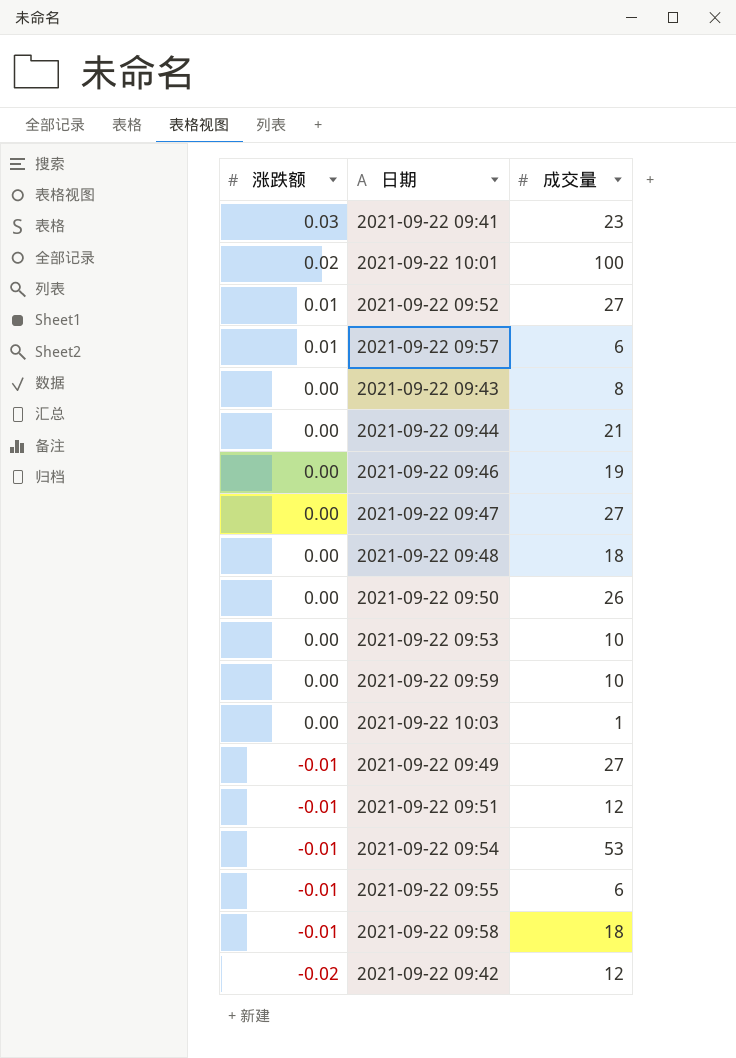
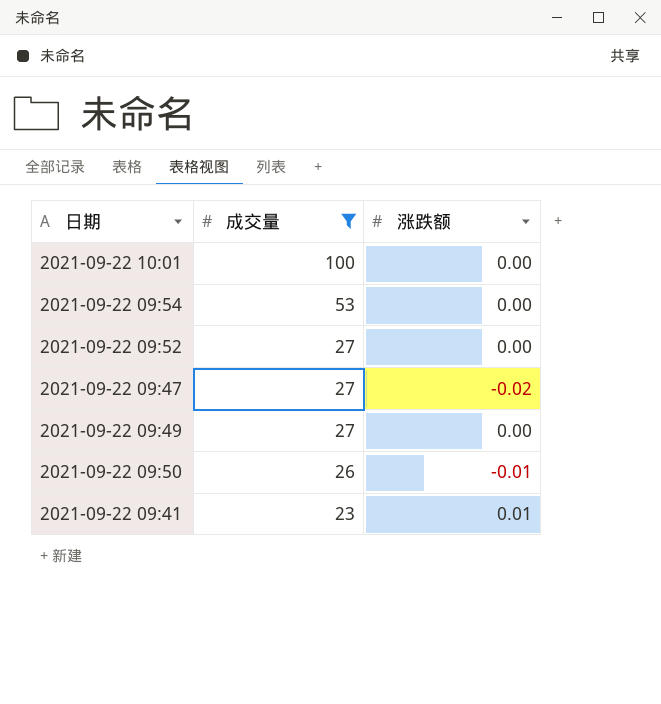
filter: none -> 成交量 >= 23
row order: 涨跌额 descending -> 成交量 descending
column 涨跌额 | position: 1 -> 3
2021-09-22 10:01 | 涨跌额: 0.02 -> 0.00
2021-09-22 09:54 | 涨跌额: -0.01 -> 0.00
2021-09-22 09:52 | 涨跌额: 0.01 -> 0.00
2021-09-22 09:47 | 涨跌额: 0.00 -> -0.02
2021-09-22 09:49 | 涨跌额: -0.01 -> 0.00
2021-09-22 09:50 | 涨跌额: 0.00 -> -0.01
2021-09-22 09:41 | 涨跌额: 0.03 -> 0.01

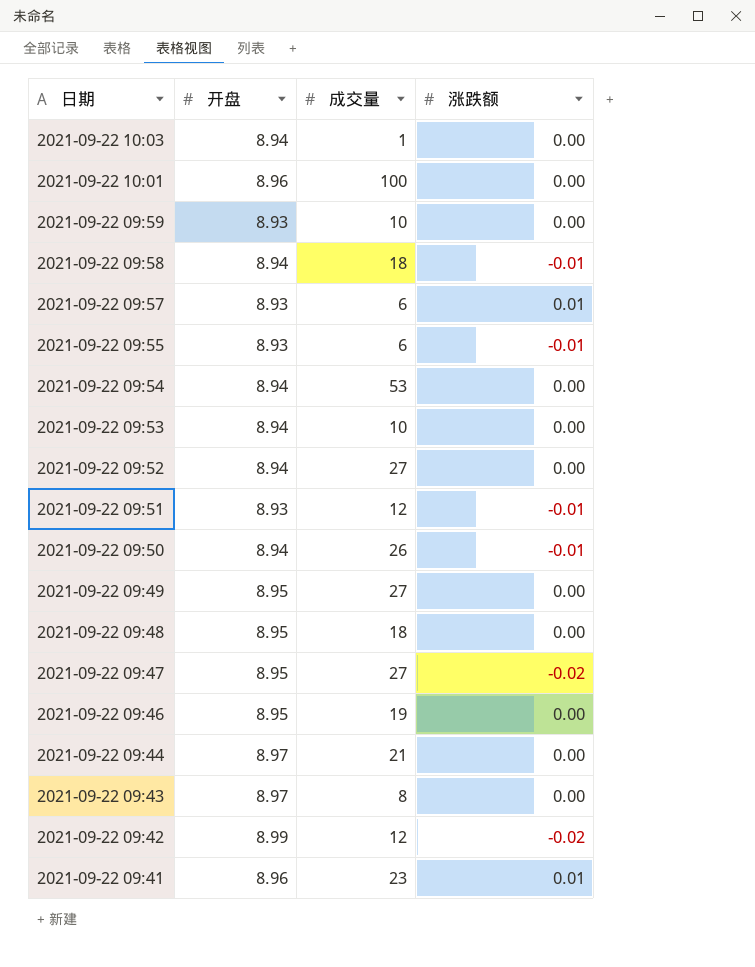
filter: 成交量 >= 23 -> none
row order: 成交量 descending -> 日期 descending
column 开盘 | position: none -> 2

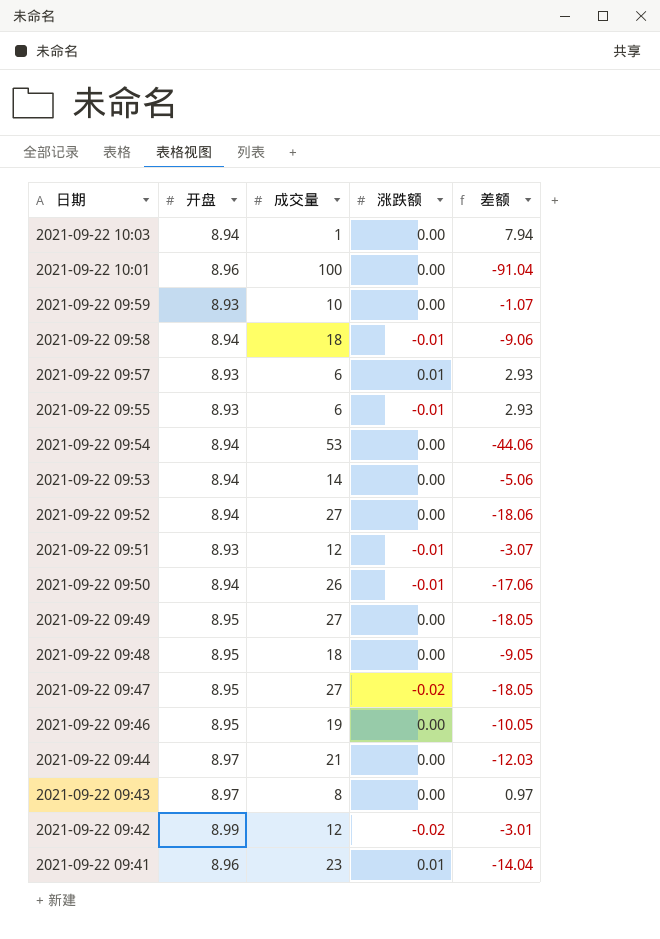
column 差额 | formula: none -> [开盘] - [成交量]
2021-09-22 09:53 | 成交量: 10 -> 14

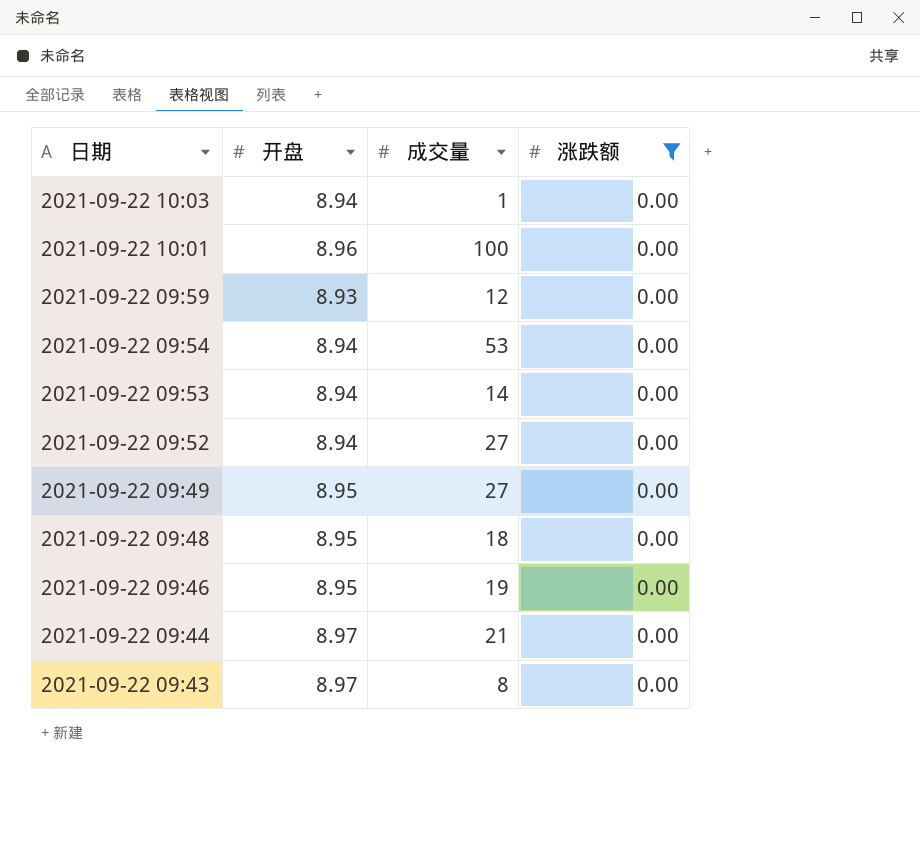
filter: none -> 涨跌额 = 0.00
column 差额 | formula: [开盘] - [成交量] -> none
2021-09-22 09:59 | 成交量: 10 -> 12

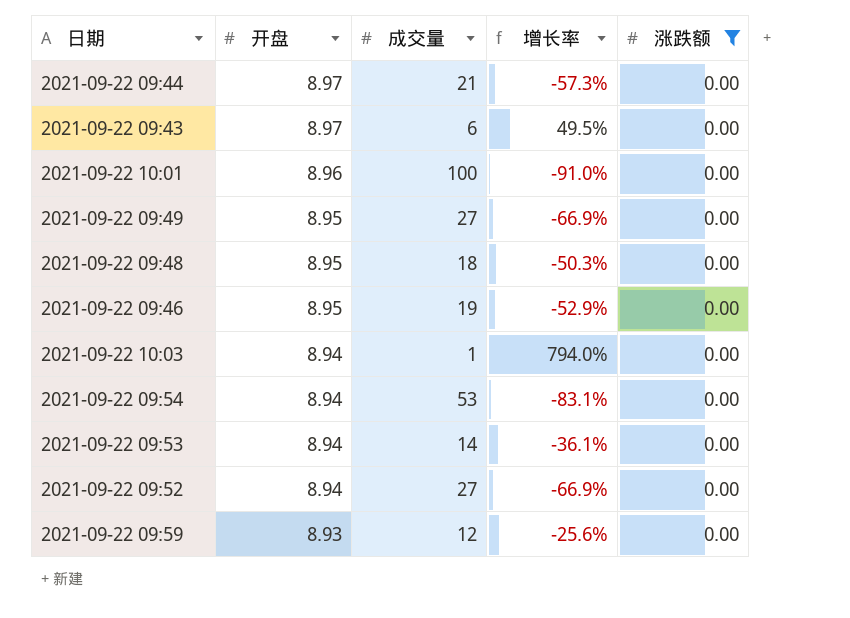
row order: 日期 descending -> 开盘 descending
column 增长率 | formula: none -> ([开盘] - [成交量]) / [成交量]
2021-09-22 09:43 | 成交量: 8 -> 6

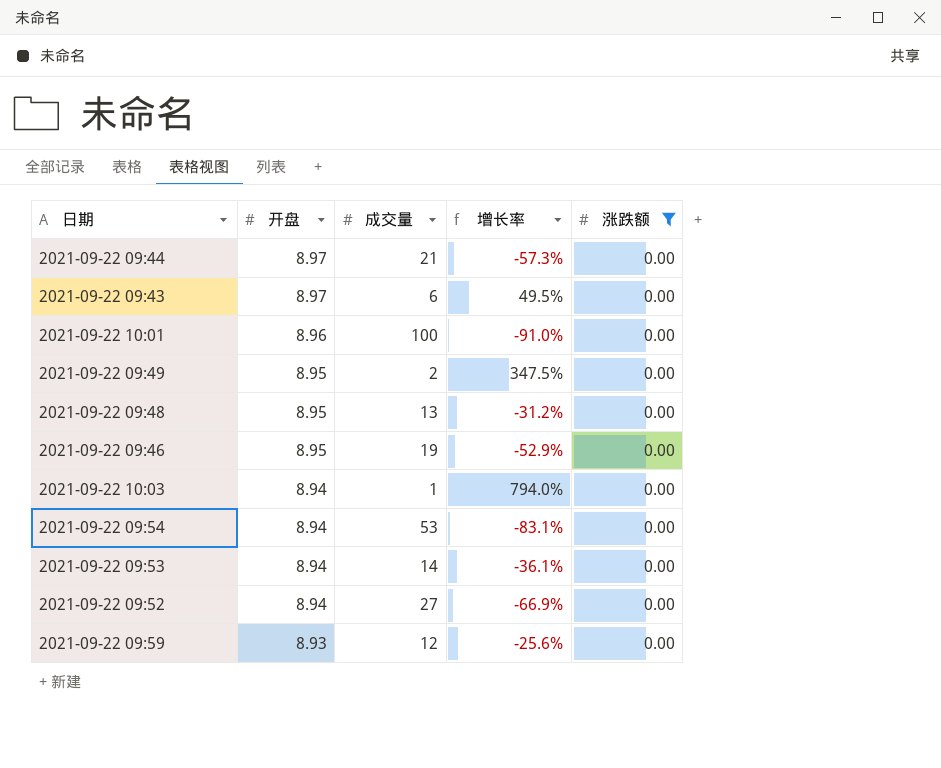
2021-09-22 09:49 | 成交量: 27 -> 2
2021-09-22 09:49 | 增长率: -66.9% -> 347.5%
2021-09-22 09:48 | 成交量: 18 -> 13
2021-09-22 09:48 | 增长率: -50.3% -> -31.2%

